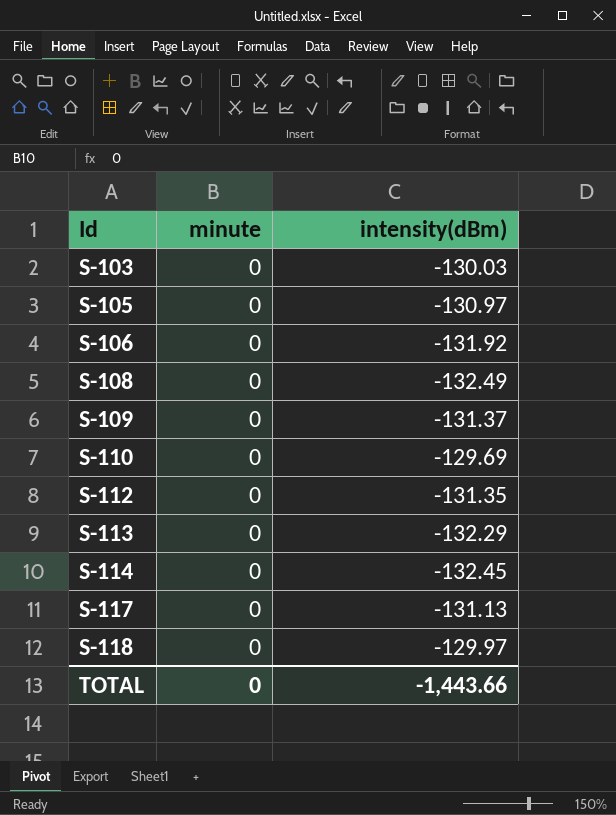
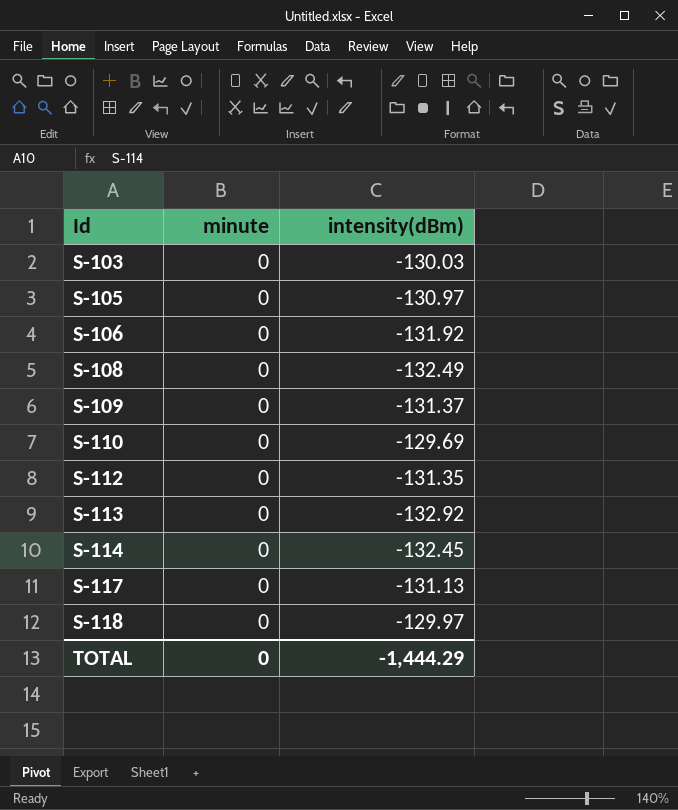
S-113 | intensity(dBm): -132.29 -> -132.92
TOTAL | intensity(dBm): -1,443.66 -> -1,444.29

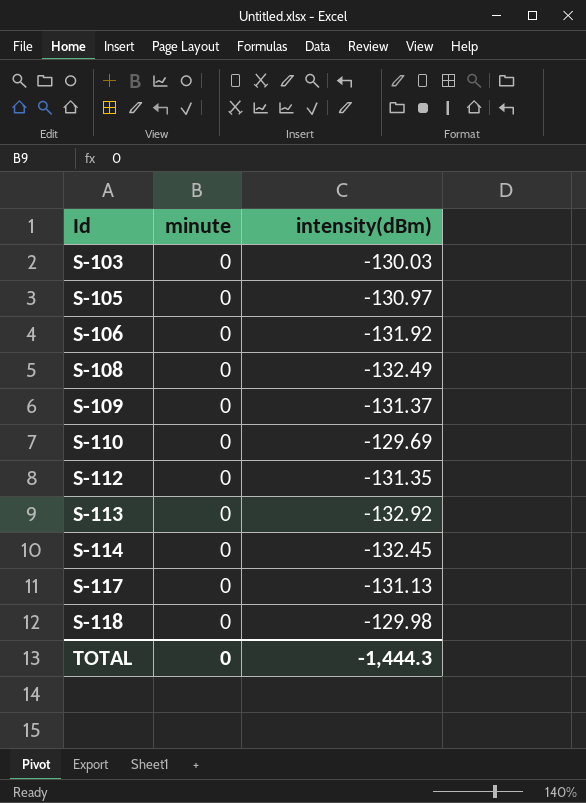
S-118 | intensity(dBm): -129.97 -> -129.98
TOTAL | intensity(dBm): -1,444.29 -> -1,444.3

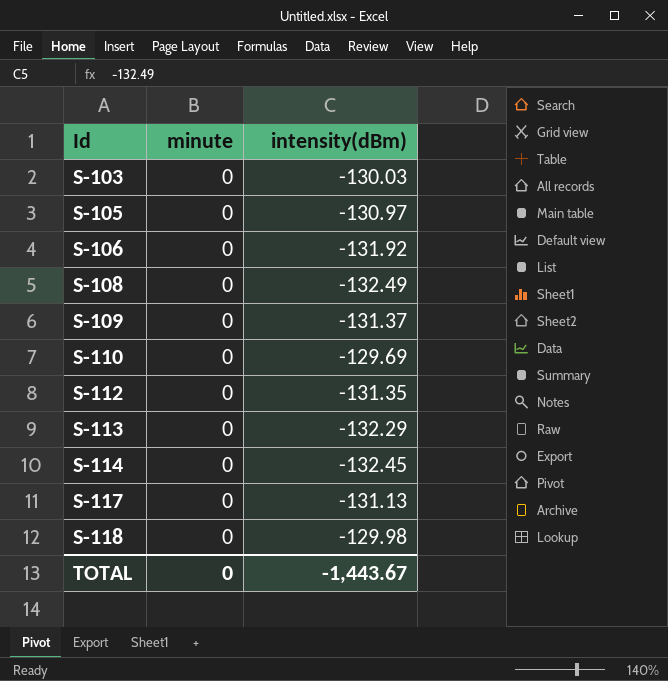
S-113 | intensity(dBm): -132.92 -> -132.29
TOTAL | intensity(dBm): -1,444.3 -> -1,443.67

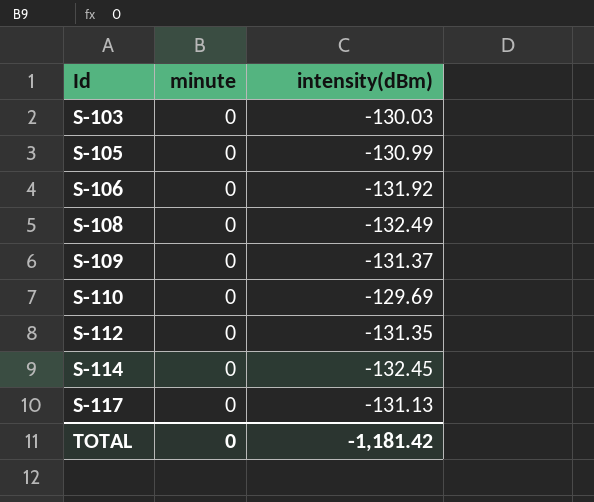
row S-113: 0 | -132.29 -> none
row S-118: 0 | -129.98 -> none
S-105 | intensity(dBm): -130.97 -> -130.99
TOTAL | intensity(dBm): -1,443.67 -> -1,181.42

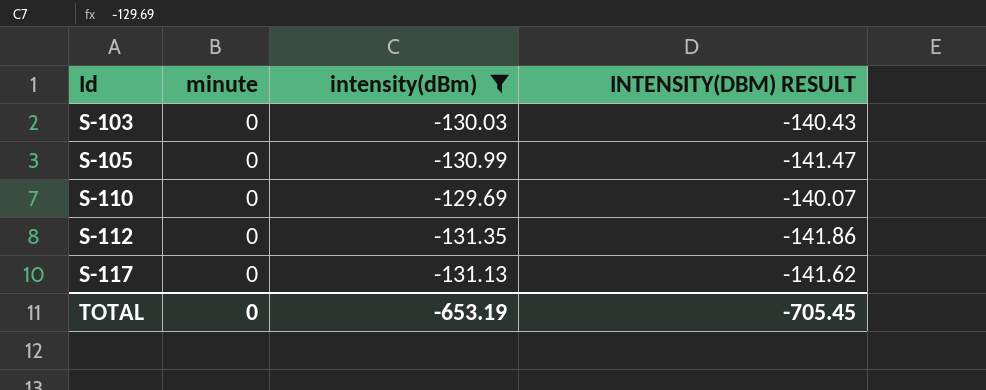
filter: none -> intensity(dBm) >= -131.35
column INTENSITY(DBM) RESULT | formula: none -> [intensity(dBm)] * 1.08
TOTAL | intensity(dBm): -1,181.42 -> -653.19

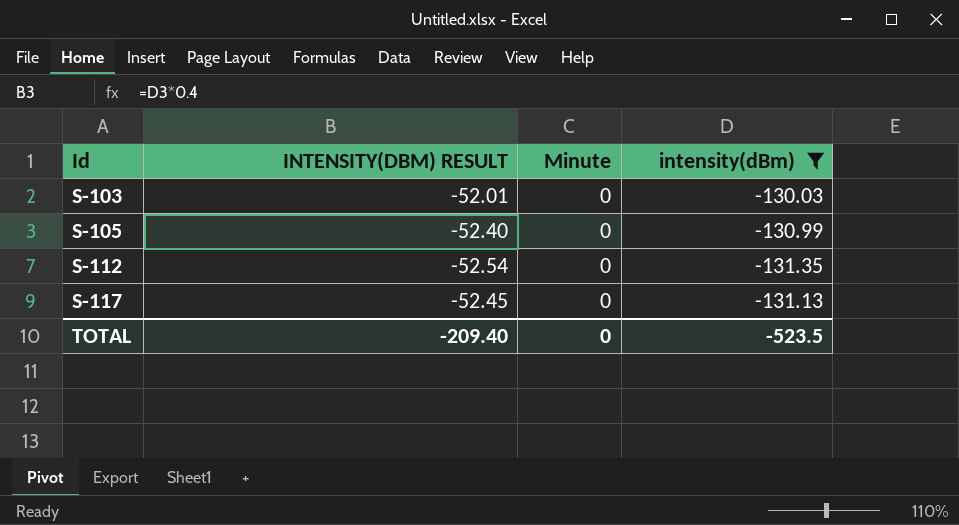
column INTENSITY(DBM) RESULT | formula: [intensity(dBm)] * 1.08 -> [intensity(dBm)] * 0.4
column INTENSITY(DBM) RESULT | position: 4 -> 2
column name: minute -> Minute
row S-110: 0 | -129.69 | -140.07 -> none
TOTAL | INTENSITY(DBM) RESULT: -705.45 -> -209.40
TOTAL | intensity(dBm): -653.19 -> -523.5

